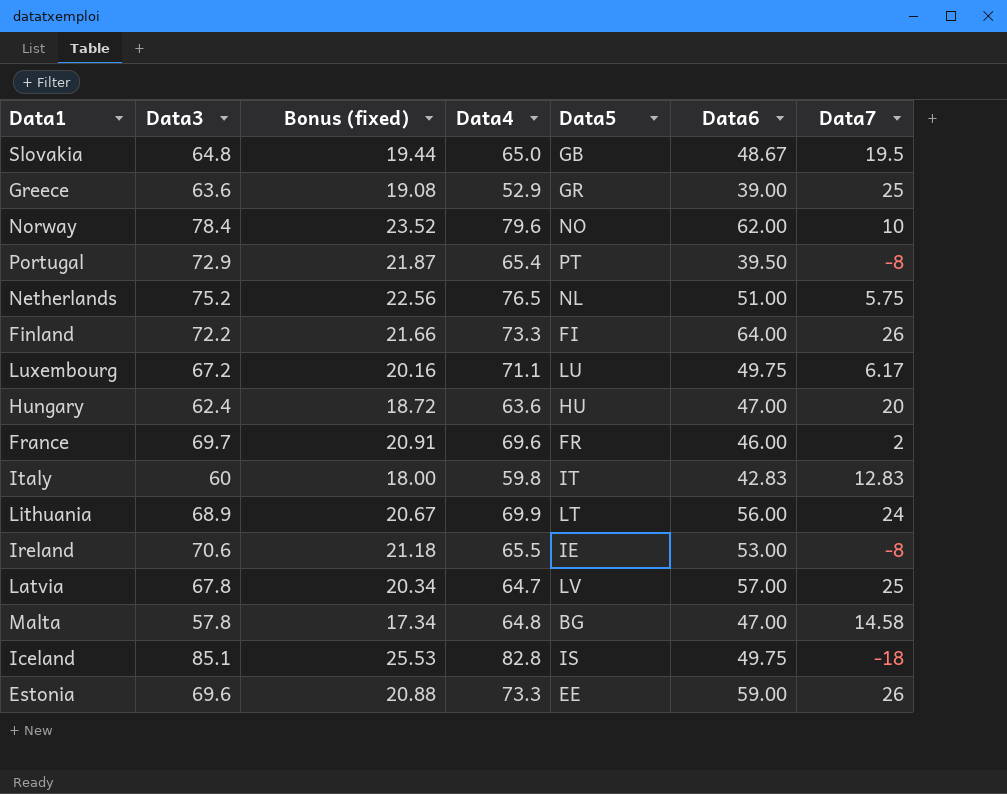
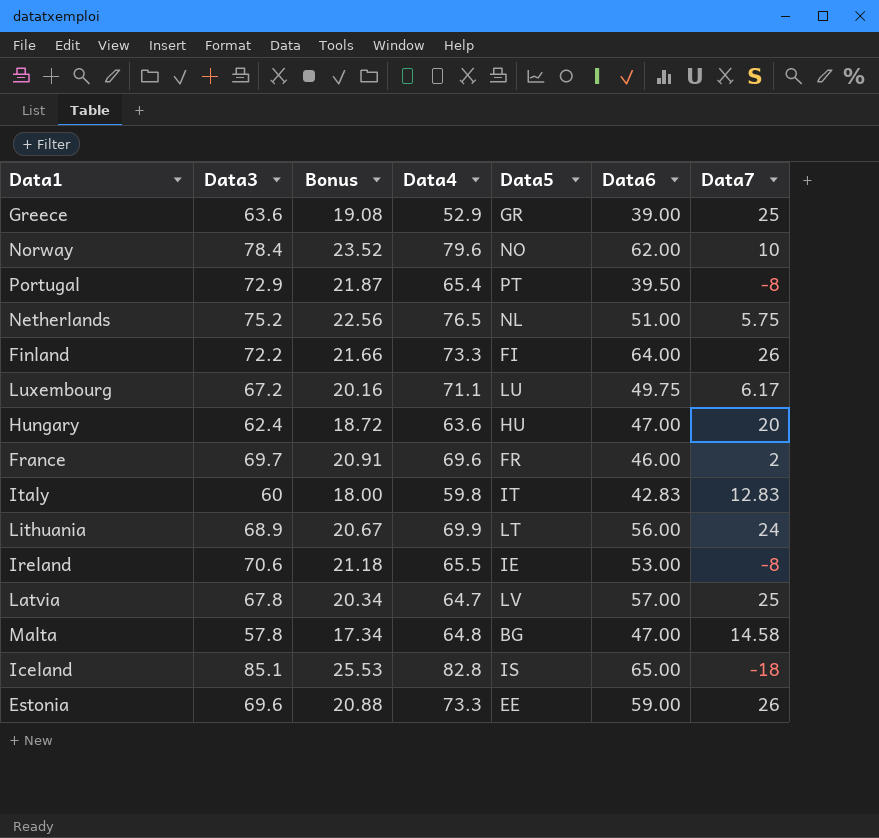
column name: Bonus (fixed) -> Bonus
row Slovakia: 64.8 | 19.44 | 65.0 | GB | 48.67 | 19.5 -> none
Iceland | Data6: 49.75 -> 65.00

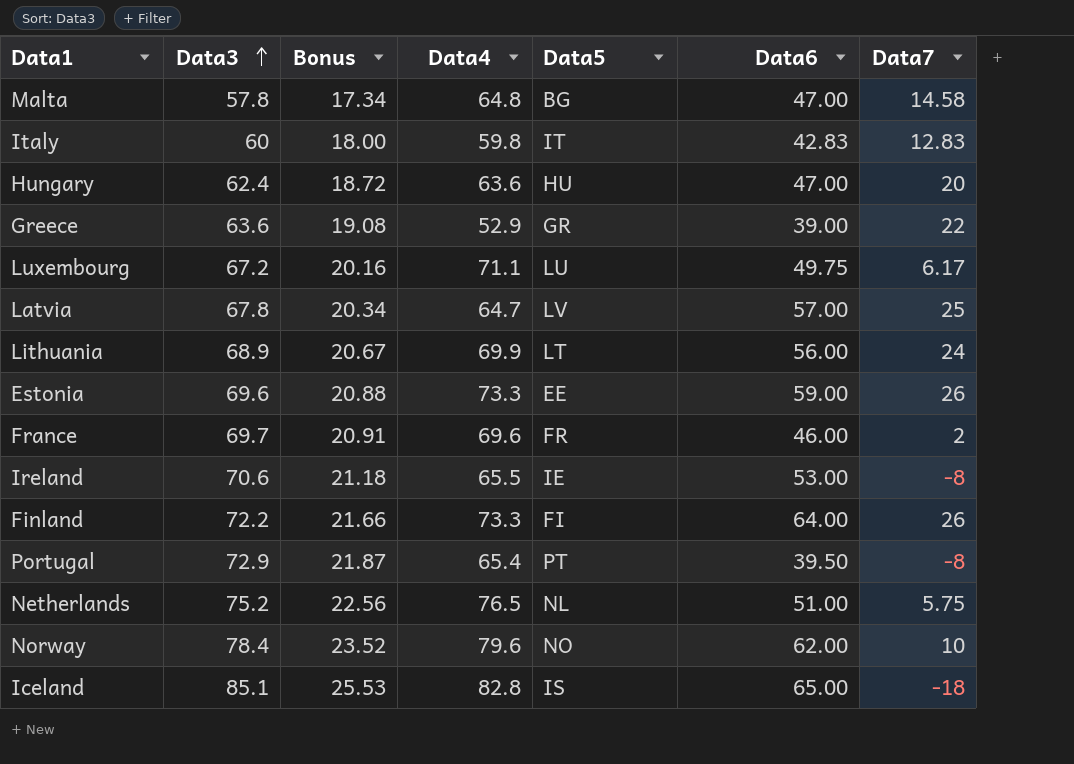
row order: none -> Data3 ascending
Greece | Data7: 25 -> 22

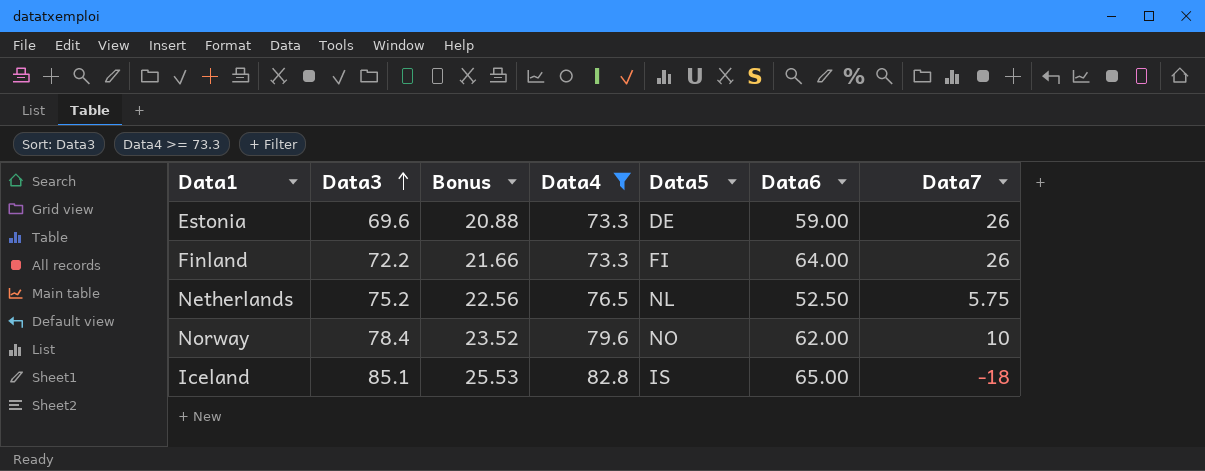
filter: none -> Data4 >= 73.3
Estonia | Data5: EE -> DE
Netherlands | Data6: 51.00 -> 52.50

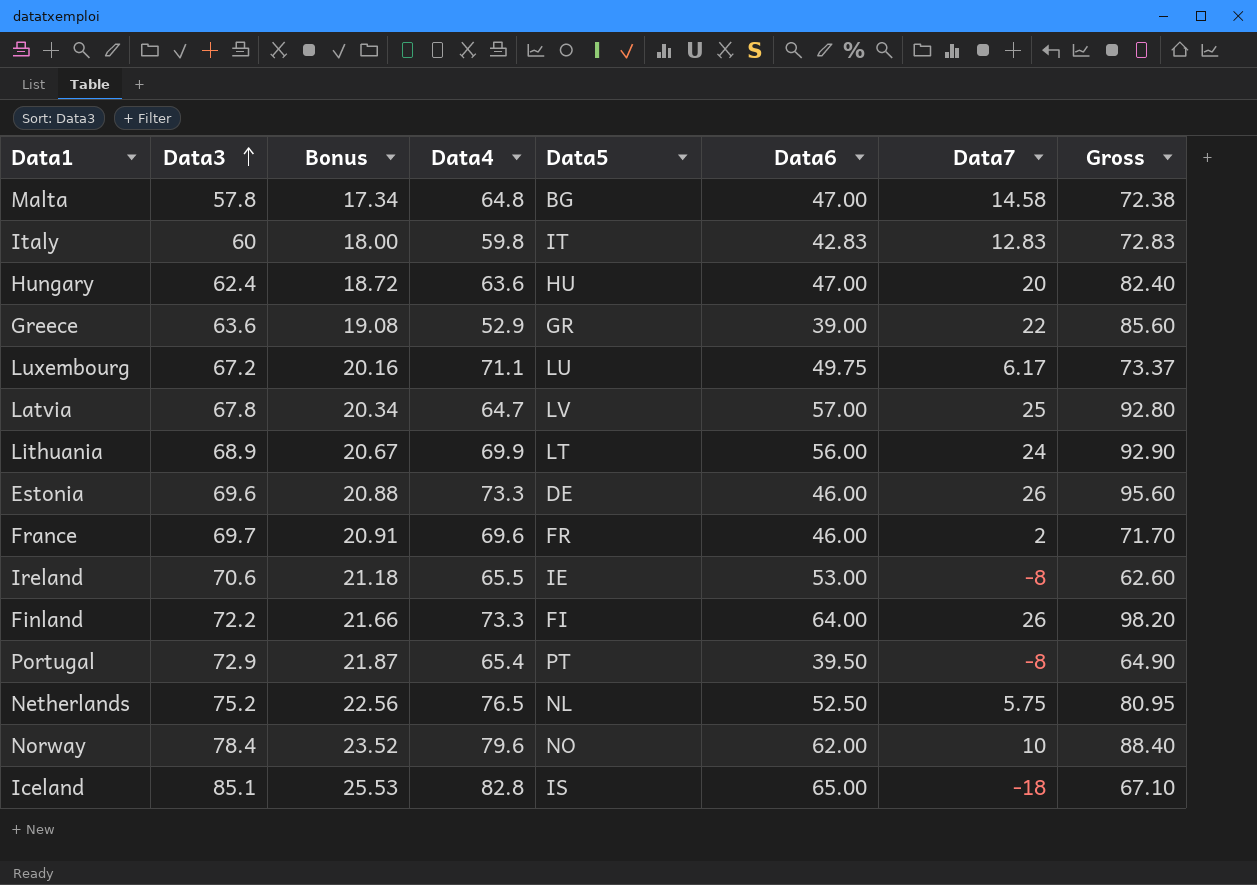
filter: Data4 >= 73.3 -> none
column Gross | formula: none -> [Data3] + [Data7]
Estonia | Data6: 59.00 -> 46.00

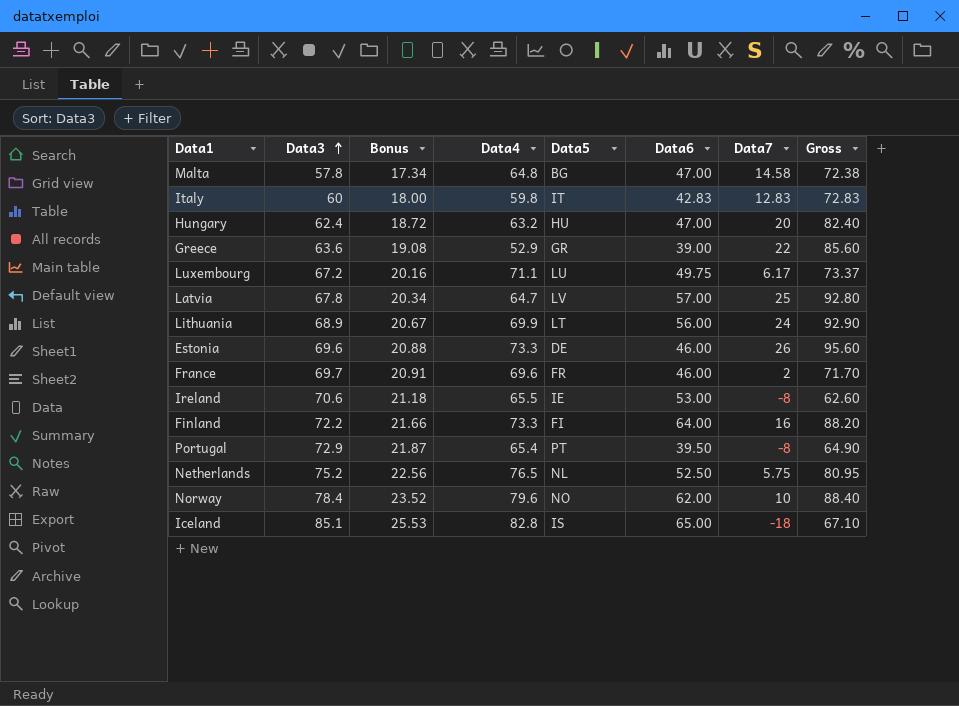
Hungary | Data4: 63.6 -> 63.2
Finland | Data7: 26 -> 16
Finland | Gross: 98.20 -> 88.20

